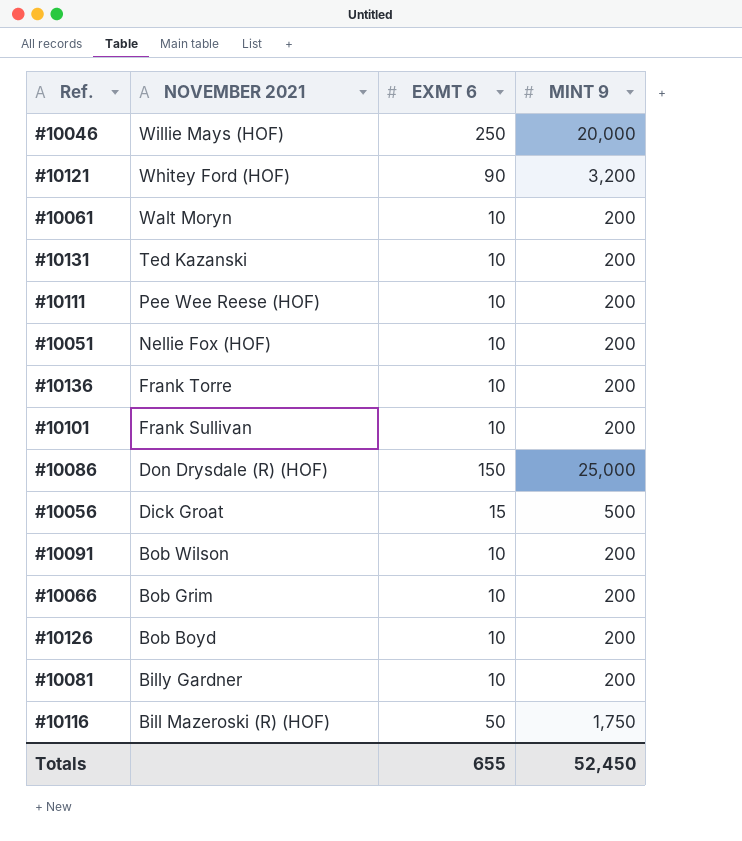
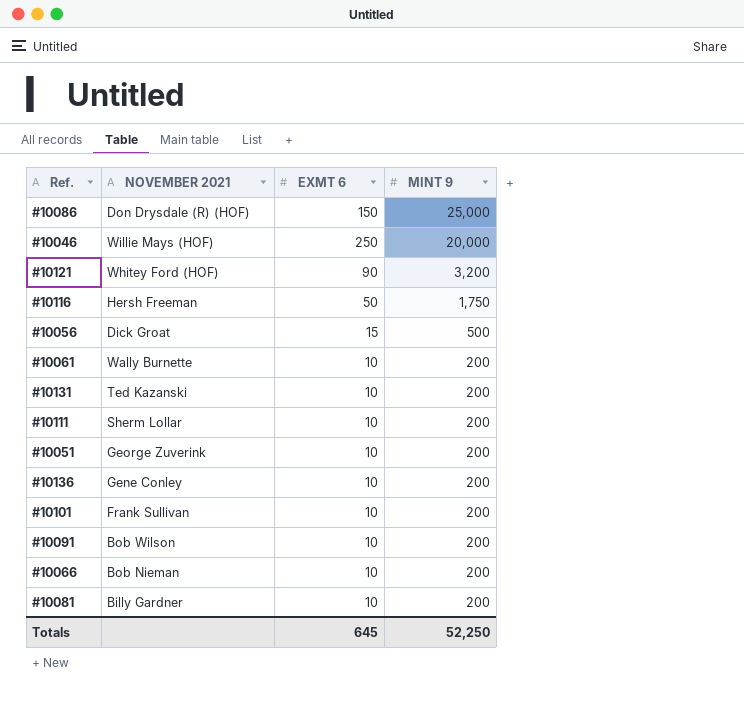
row order: NOVEMBER 2021 descending -> MINT 9 descending
row #10126: Bob Boyd | 10 | 200 -> none
#10116 | NOVEMBER 2021: Bill Mazeroski (R) (HOF) -> Hersh Freeman
#10061 | NOVEMBER 2021: Walt Moryn -> Wally Burnette
#10111 | NOVEMBER 2021: Pee Wee Reese (HOF) -> Sherm Lollar
#10051 | NOVEMBER 2021: Nellie Fox (HOF) -> George Zuverink
#10136 | NOVEMBER 2021: Frank Torre -> Gene Conley
#10066 | NOVEMBER 2021: Bob Grim -> Bob Nieman
Totals | EXMT 6: 655 -> 645
Totals | MINT 9: 52,450 -> 52,250

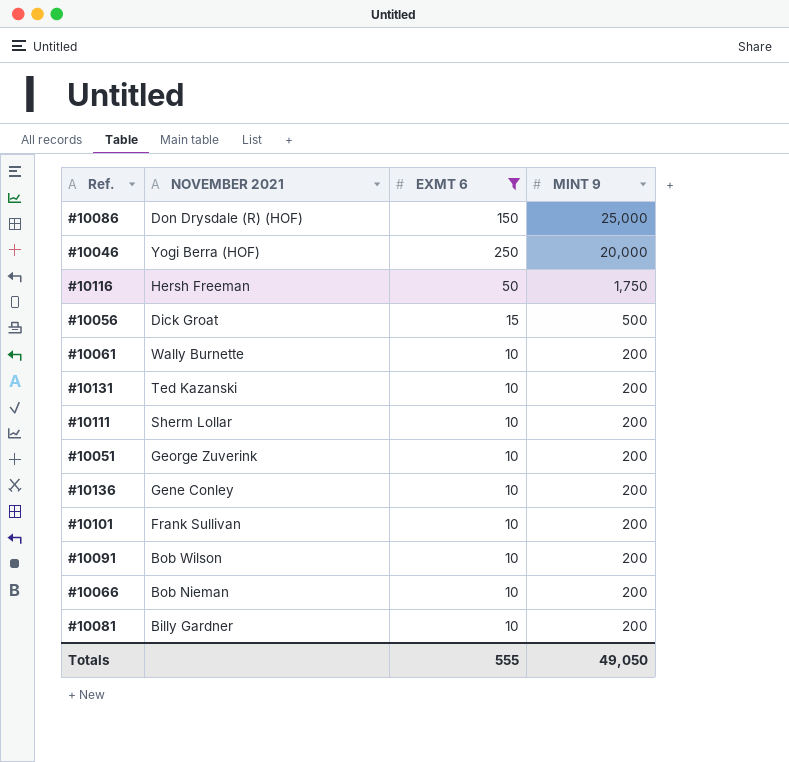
filter: none -> EXMT 6 != 90
#10046 | NOVEMBER 2021: Willie Mays (HOF) -> Yogi Berra (HOF)
Totals | EXMT 6: 645 -> 555
Totals | MINT 9: 52,250 -> 49,050

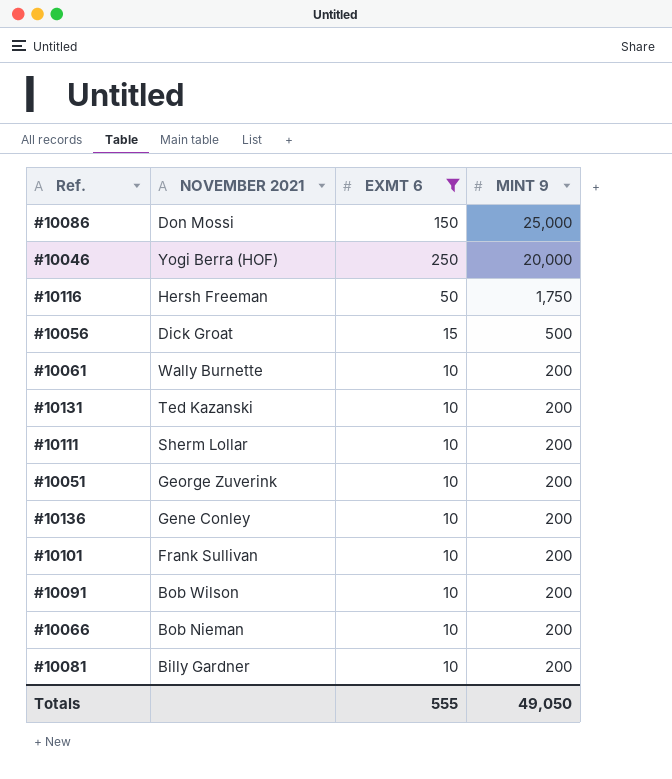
#10086 | NOVEMBER 2021: Don Drysdale (R) (HOF) -> Don Mossi

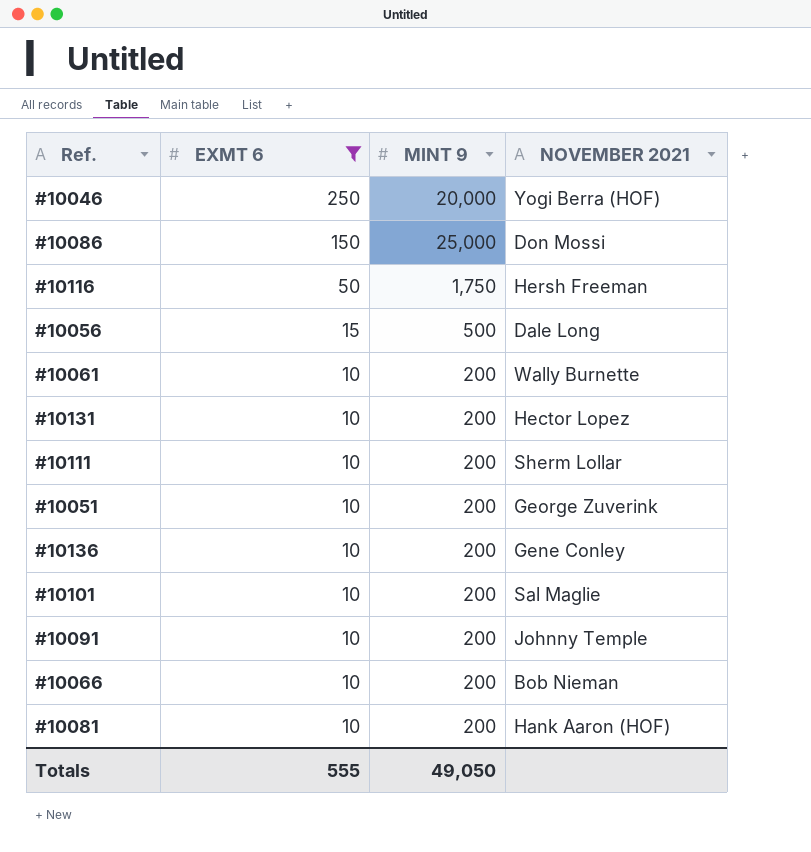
row order: MINT 9 descending -> EXMT 6 descending
column NOVEMBER 2021 | position: 2 -> 4
#10056 | NOVEMBER 2021: Dick Groat -> Dale Long
#10131 | NOVEMBER 2021: Ted Kazanski -> Hector Lopez
#10101 | NOVEMBER 2021: Frank Sullivan -> Sal Maglie
#10091 | NOVEMBER 2021: Bob Wilson -> Johnny Temple
#10081 | NOVEMBER 2021: Billy Gardner -> Hank Aaron (HOF)

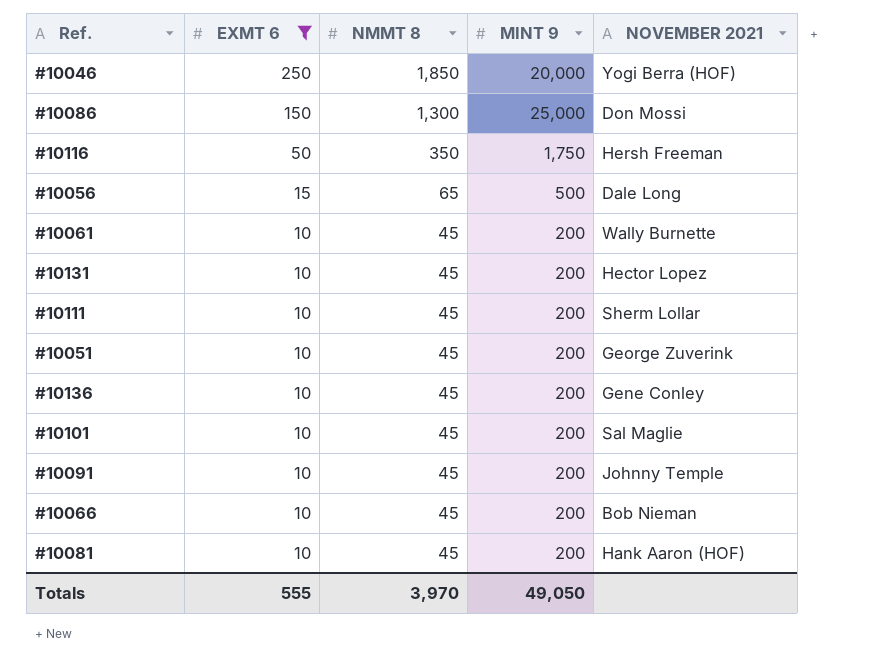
column NMMT 8 | position: none -> 3

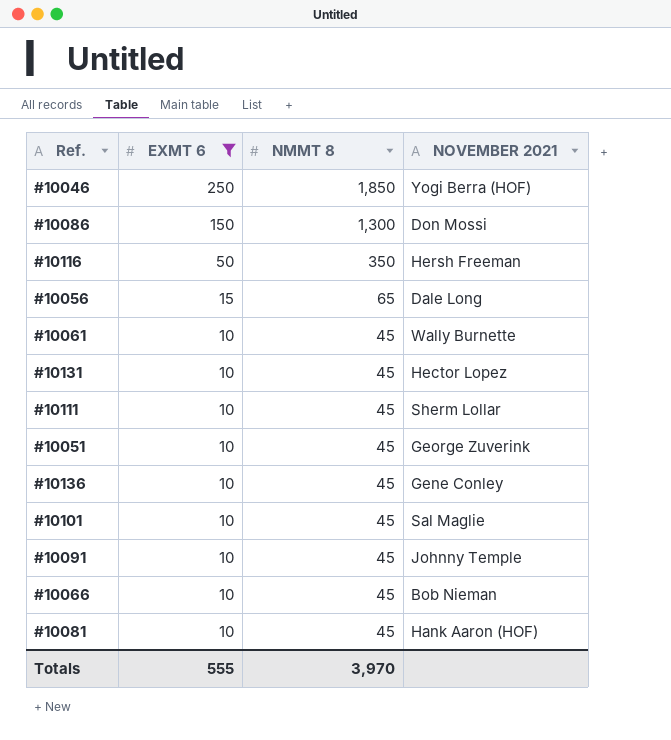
column MINT 9 | position: 4 -> none

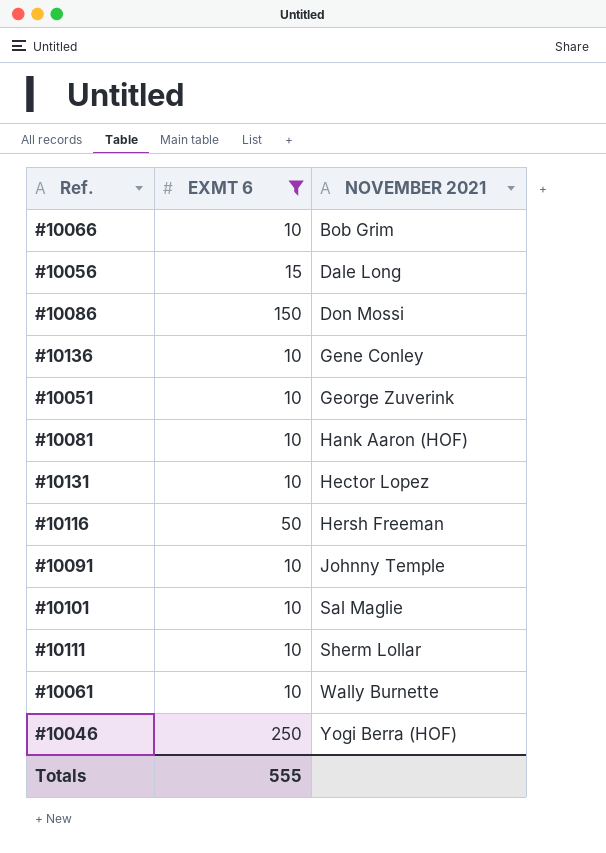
row order: EXMT 6 descending -> NOVEMBER 2021 ascending
column NMMT 8 | position: 3 -> none
#10066 | NOVEMBER 2021: Bob Nieman -> Bob Grim

